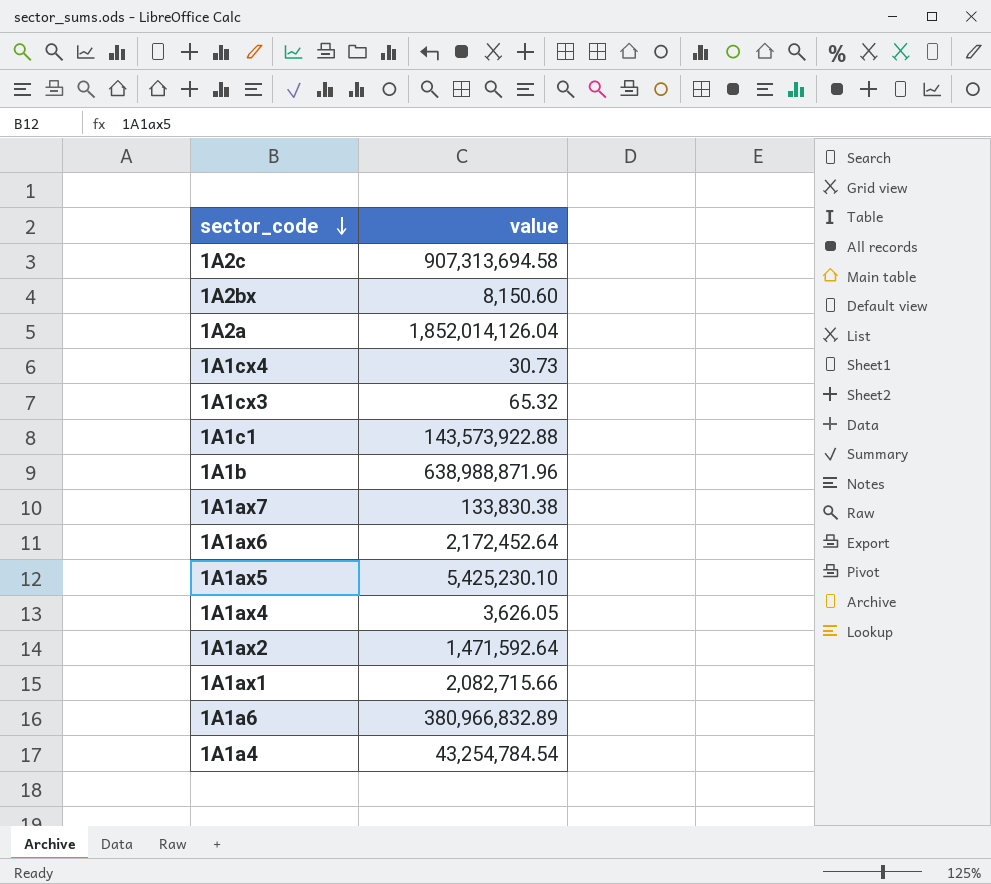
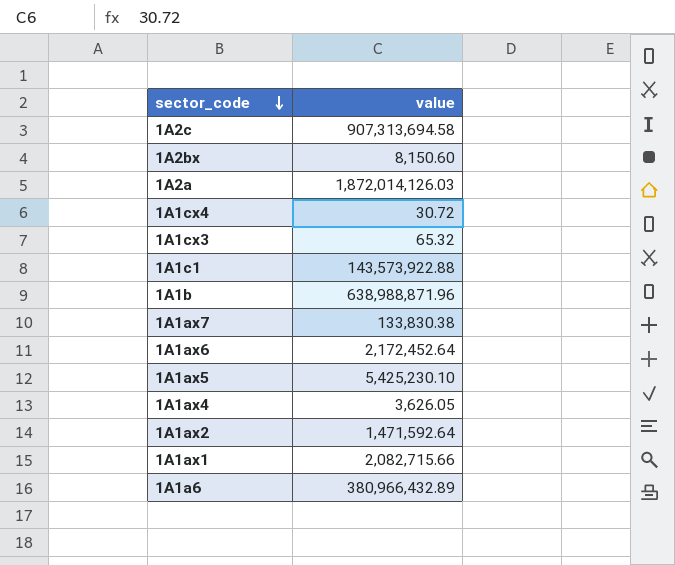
row 1A1a4: 43,254,784.54 -> none
1A2a | value: 1,852,014,126.04 -> 1,872,014,126.03
1A1cx4 | value: 30.73 -> 30.72
1A1a6 | value: 380,966,832.89 -> 380,966,432.89

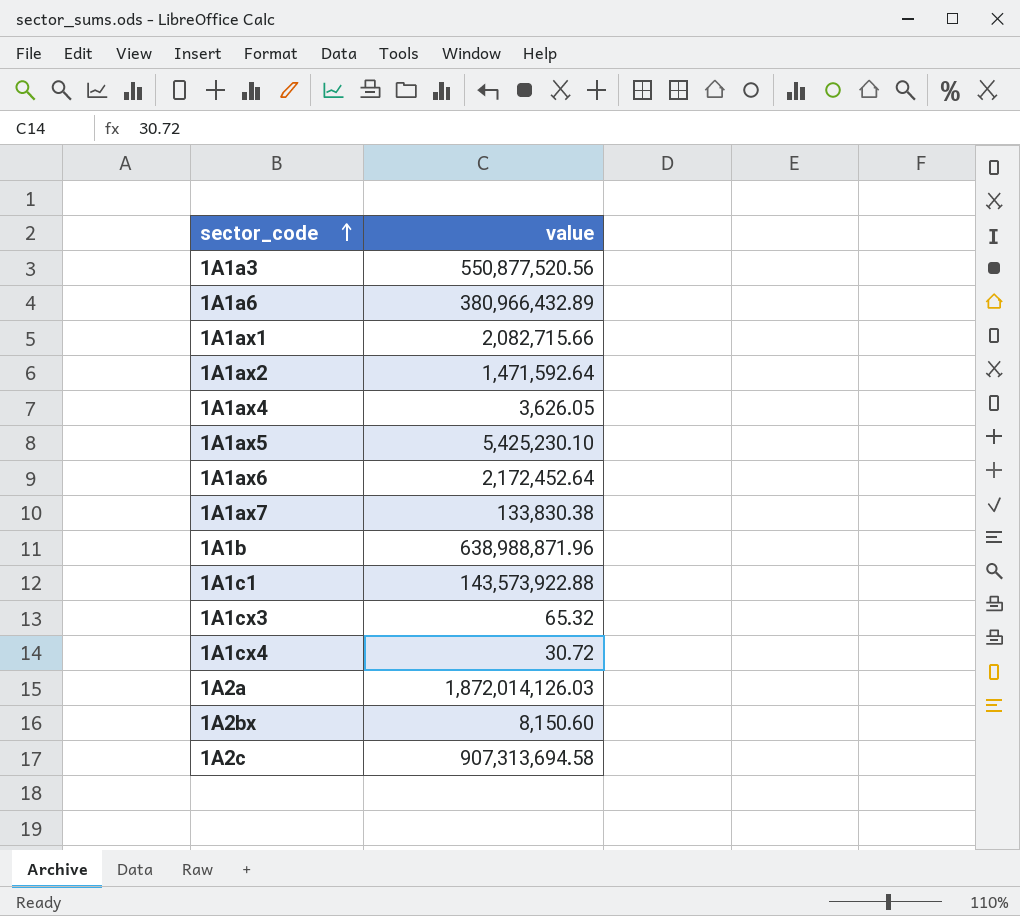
row order: sector_code descending -> sector_code ascending
row 1A1a3: none -> 550,877,520.56

